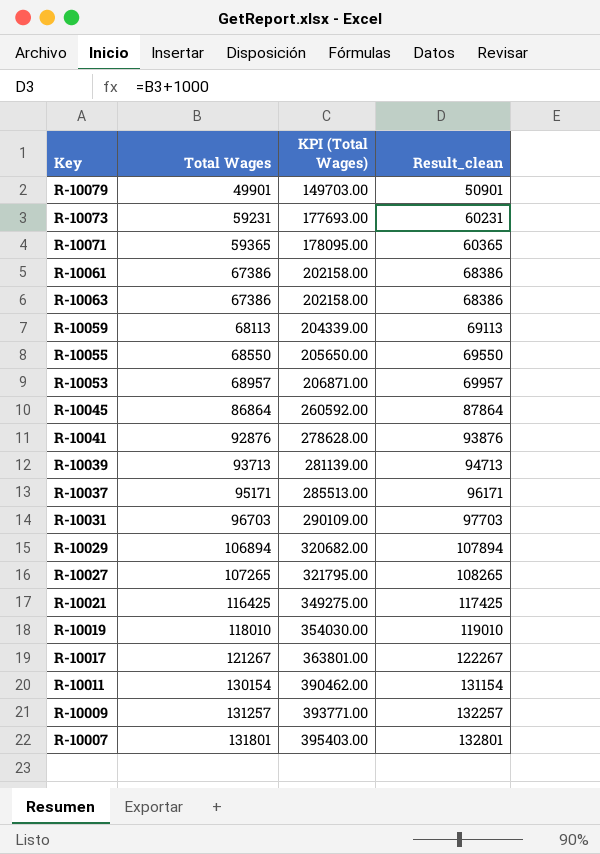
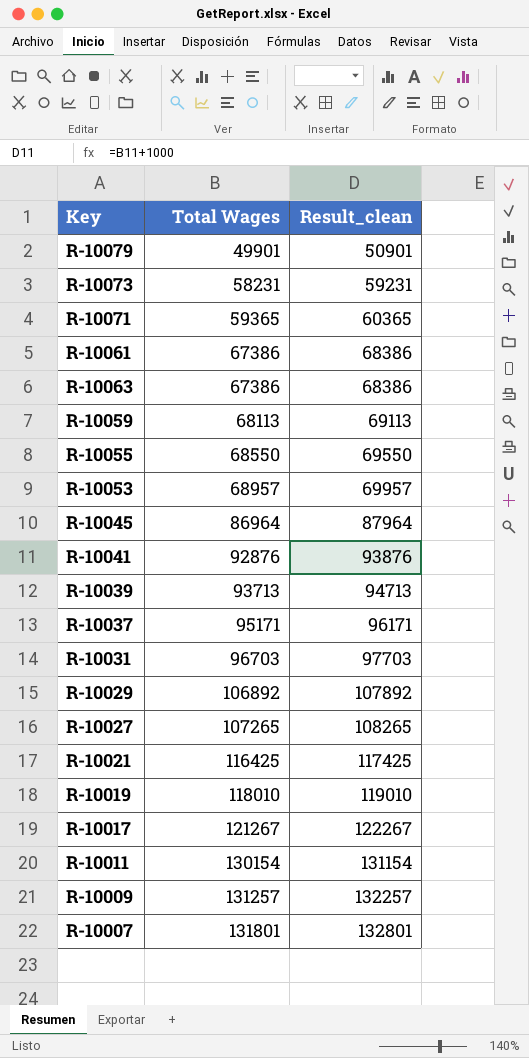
column KPI (Total Wages) | formula: [Total Wages] * 3 -> none
R-10073 | Total Wages: 59231 -> 58231
R-10073 | Result_clean: 60231 -> 59231
R-10045 | Total Wages: 86864 -> 86964
R-10045 | Result_clean: 87864 -> 87964
R-10029 | Total Wages: 106894 -> 106892
R-10029 | Result_clean: 107894 -> 107892

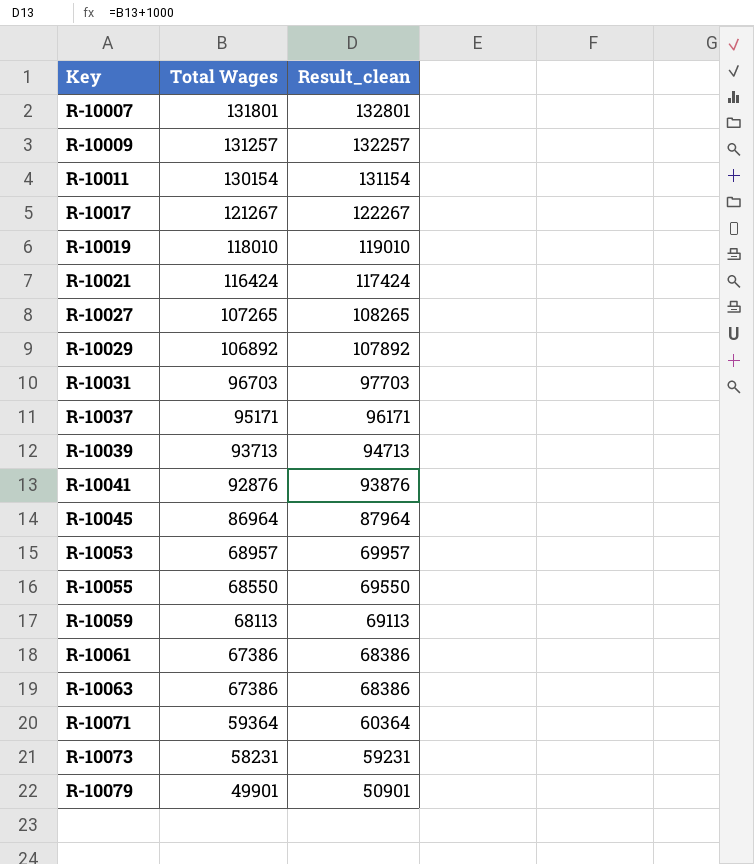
row order: Total Wages ascending -> Key ascending
R-10021 | Total Wages: 116425 -> 116424
R-10021 | Result_clean: 117425 -> 117424
R-10071 | Total Wages: 59365 -> 59364
R-10071 | Result_clean: 60365 -> 60364

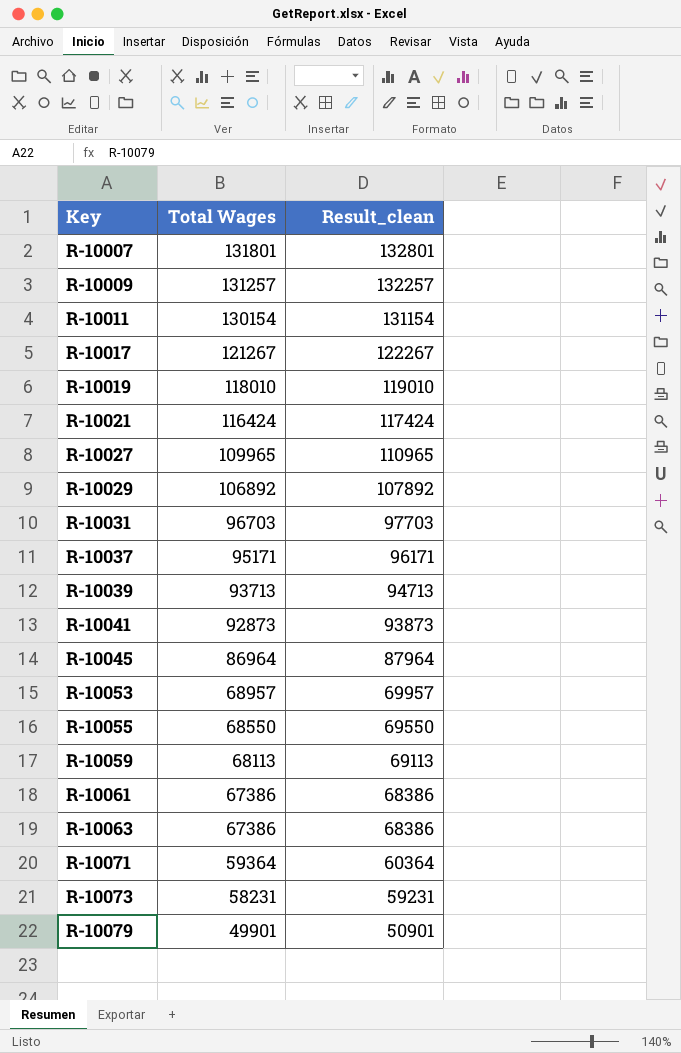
R-10027 | Total Wages: 107265 -> 109965
R-10027 | Result_clean: 108265 -> 110965
R-10041 | Total Wages: 92876 -> 92873
R-10041 | Result_clean: 93876 -> 93873

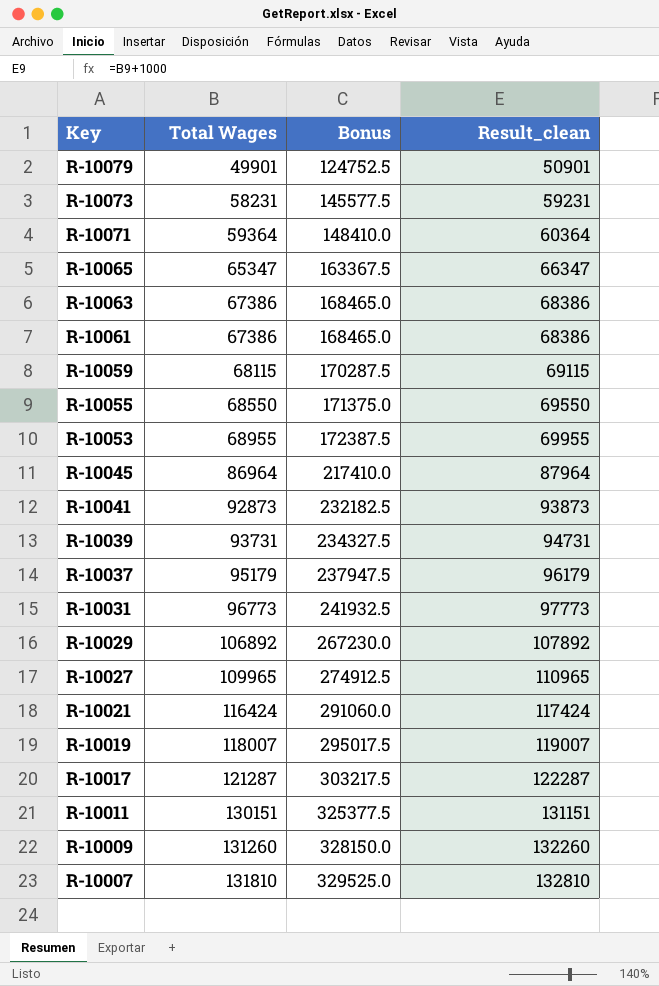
row order: Key ascending -> Key descending
column Bonus | formula: none -> [Total Wages] * 2.5
row R-10065: none -> 65347 | 163367.5 | 66347
R-10059 | Total Wages: 68113 -> 68115
R-10059 | Result_clean: 69113 -> 69115
R-10053 | Total Wages: 68957 -> 68955
R-10053 | Result_clean: 69957 -> 69955
R-10039 | Total Wages: 93713 -> 93731
R-10039 | Result_clean: 94713 -> 94731
R-10037 | Total Wages: 95171 -> 95179
R-10037 | Result_clean: 96171 -> 96179
R-10031 | Total Wages: 96703 -> 96773
R-10031 | Result_clean: 97703 -> 97773
R-10019 | Total Wages: 118010 -> 118007
R-10019 | Result_clean: 119010 -> 119007
R-10017 | Total Wages: 121267 -> 121287
R-10017 | Result_clean: 122267 -> 122287
R-10011 | Total Wages: 130154 -> 130151
R-10011 | Result_clean: 131154 -> 131151
R-10009 | Total Wages: 131257 -> 131260
R-10009 | Result_clean: 132257 -> 132260
R-10007 | Total Wages: 131801 -> 131810
R-10007 | Result_clean: 132801 -> 132810

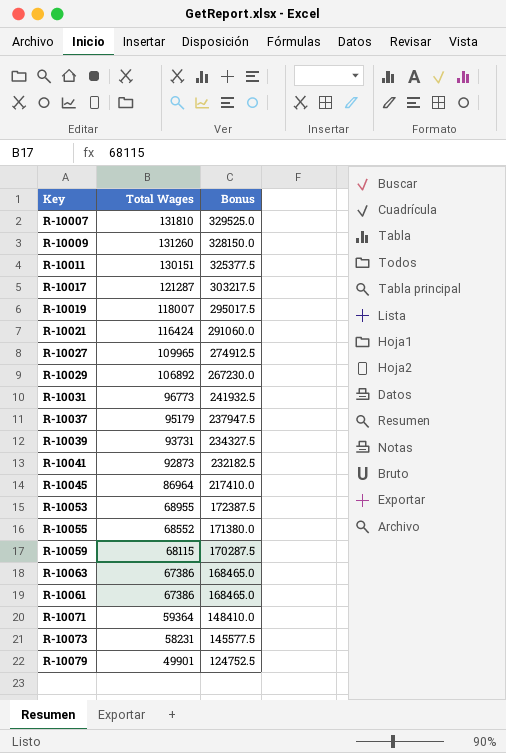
row order: Key descending -> Total Wages descending
column Result_clean | formula: [Total Wages] + 1000 -> none
row R-10065: 65347 | 163367.5 | 66347 -> none
R-10055 | Total Wages: 68550 -> 68552
R-10055 | Bonus: 171375.0 -> 171380.0

